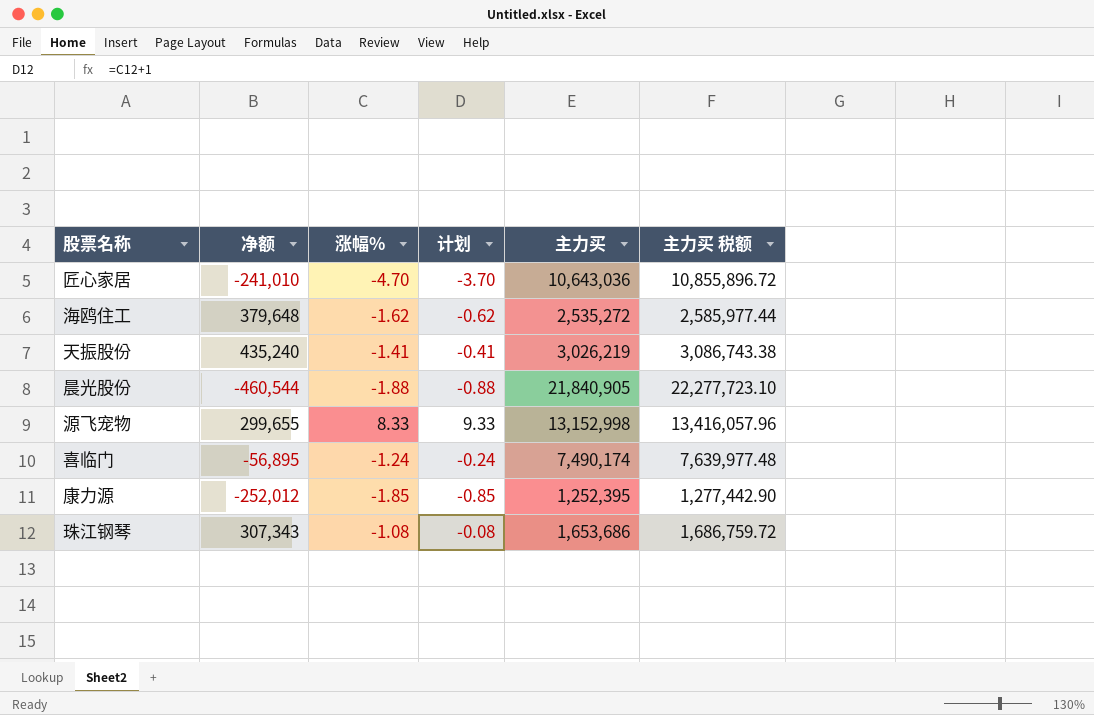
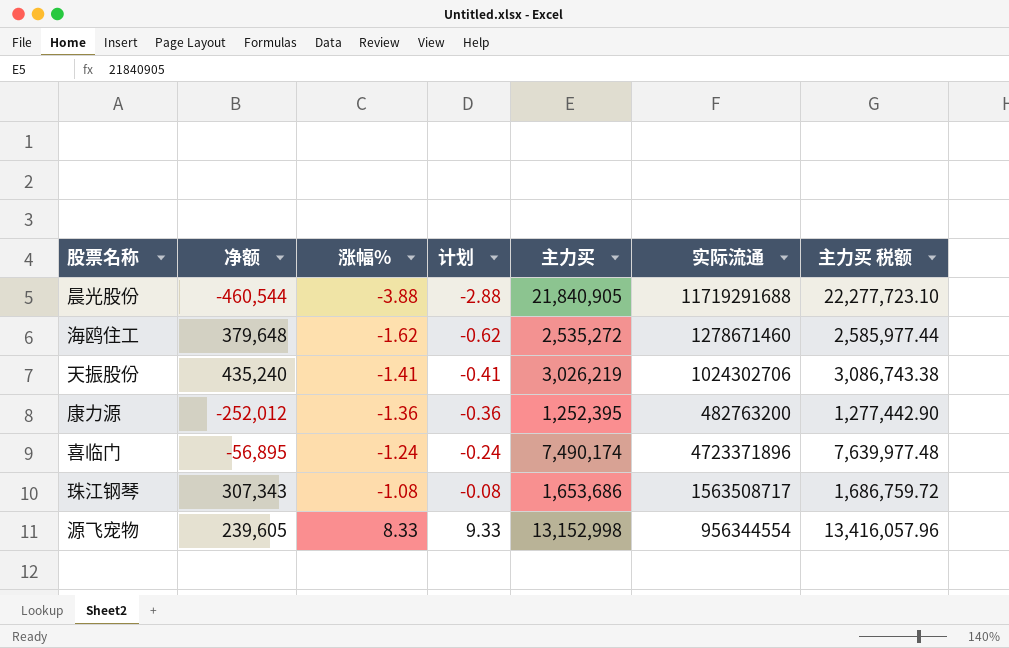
row order: none -> 涨幅% ascending
column 实际流通 | position: none -> 6
row 匠心家居: -241,010 | -4.70 | -3.70 | 10,643,036 | 10,855,896.72 -> none
晨光股份 | 涨幅%: -1.88 -> -3.88
晨光股份 | 计划: -0.88 -> -2.88
康力源 | 涨幅%: -1.85 -> -1.36
康力源 | 计划: -0.85 -> -0.36
源飞宠物 | 净额: 299,655 -> 239,605

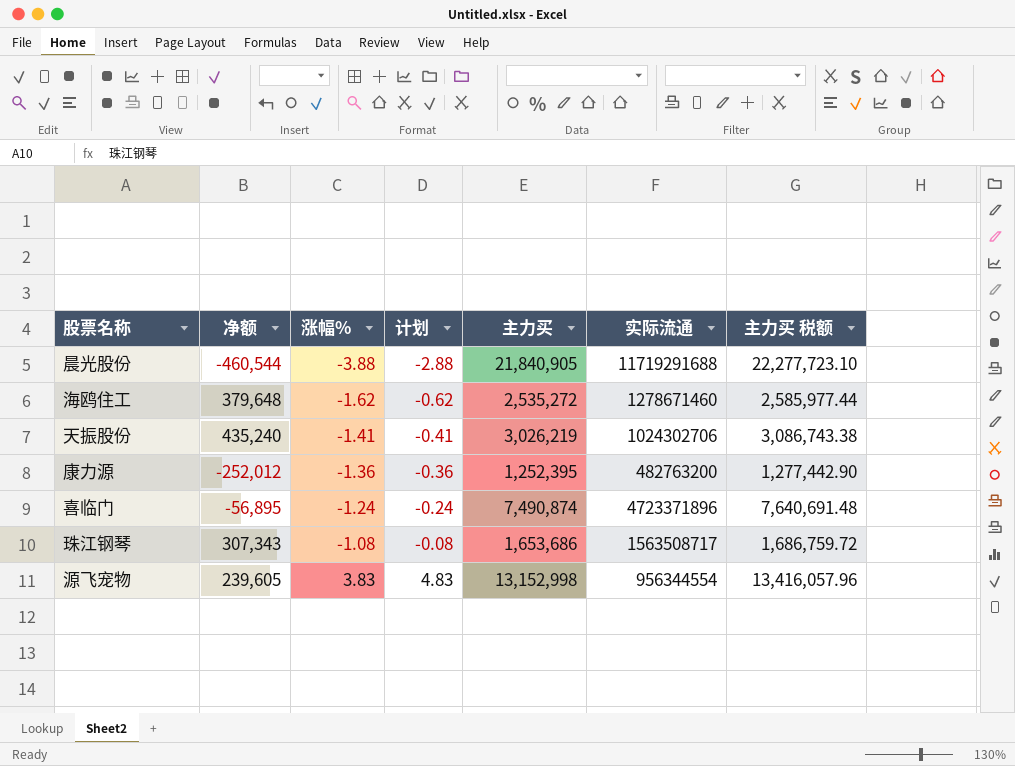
喜临门 | 主力买: 7,490,174 -> 7,490,874
喜临门 | 主力买 税额: 7,639,977.48 -> 7,640,691.48
源飞宠物 | 涨幅%: 8.33 -> 3.83
源飞宠物 | 计划: 9.33 -> 4.83

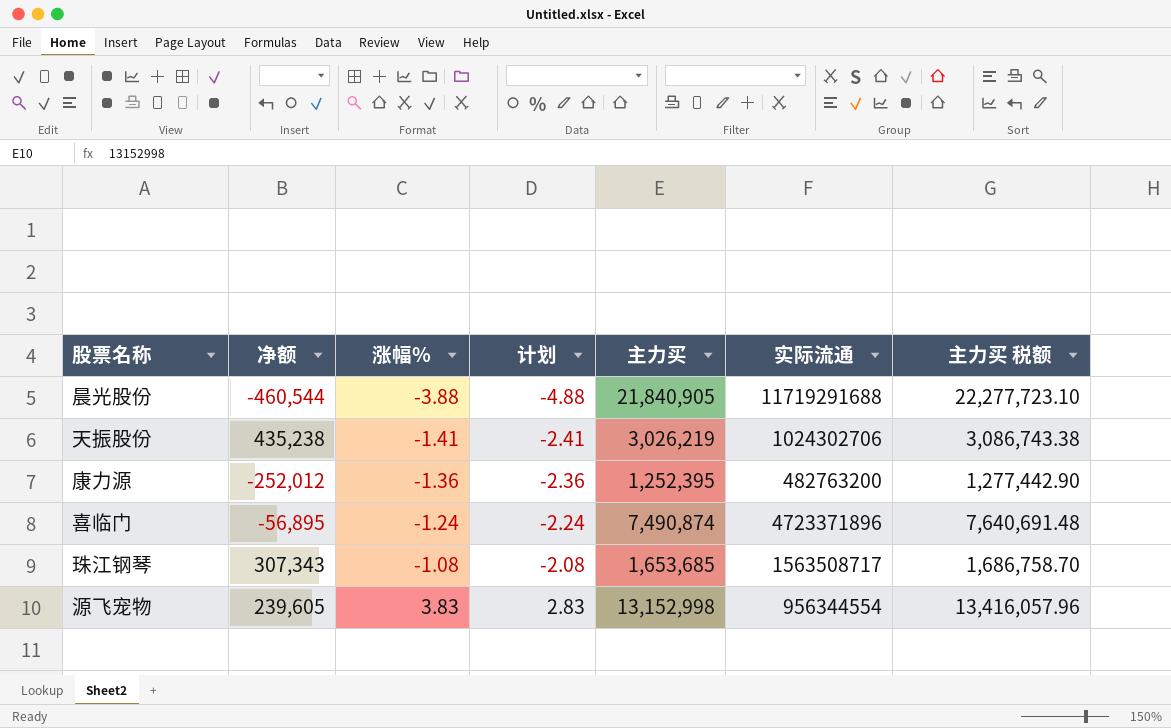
column 计划 | formula: [涨幅%] + 1 -> [涨幅%] - 1
row 海鸥住工: 379,648 | -1.62 | -0.62 | 2,535,272 | 1278671460 | 2,585,977.44 -> none
天振股份 | 净额: 435,240 -> 435,238
珠江钢琴 | 主力买: 1,653,686 -> 1,653,685
珠江钢琴 | 主力买 税额: 1,686,759.72 -> 1,686,758.70

